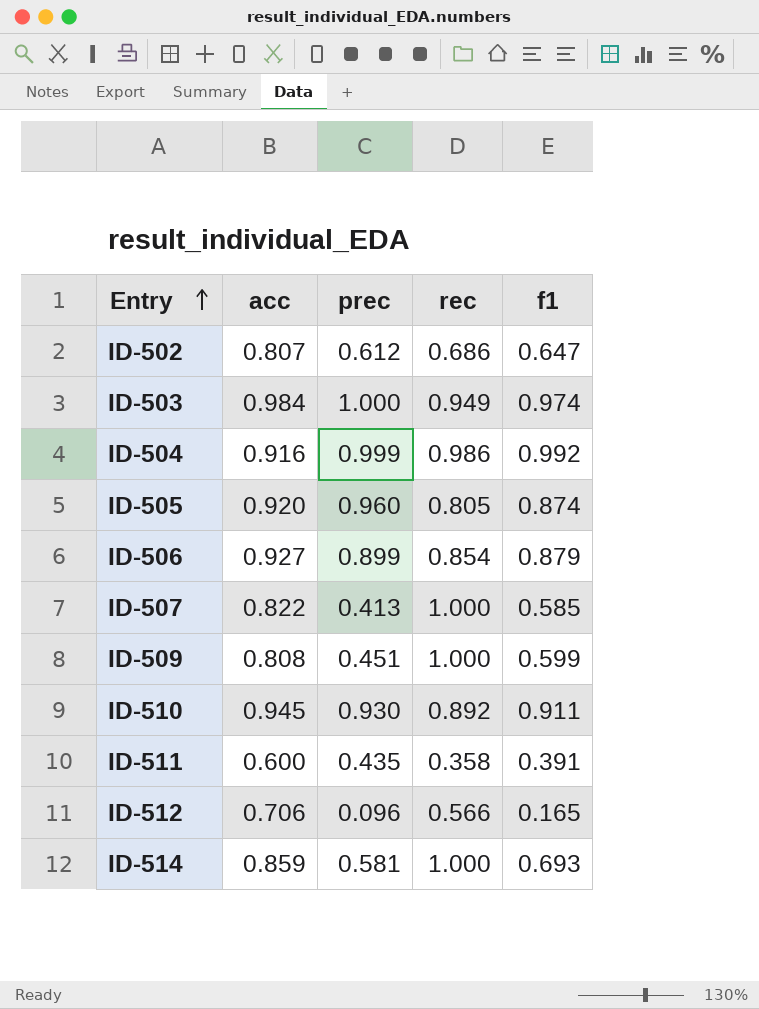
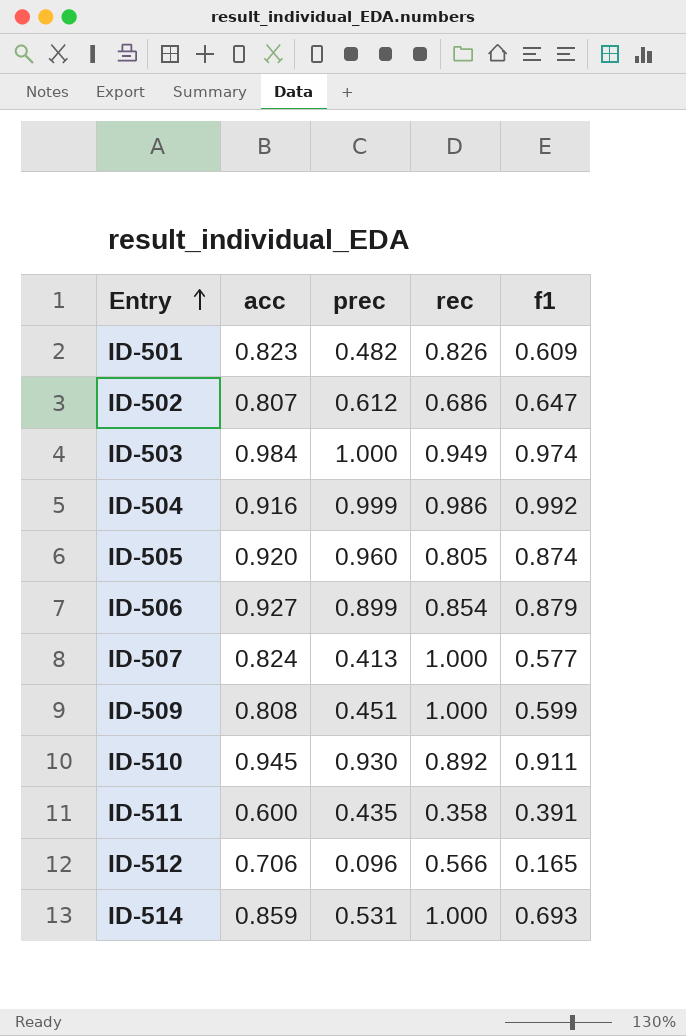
row ID-501: none -> 0.823 | 0.482 | 0.826 | 0.609
ID-507 | acc: 0.822 -> 0.824
ID-507 | f1: 0.585 -> 0.577
ID-514 | prec: 0.581 -> 0.531

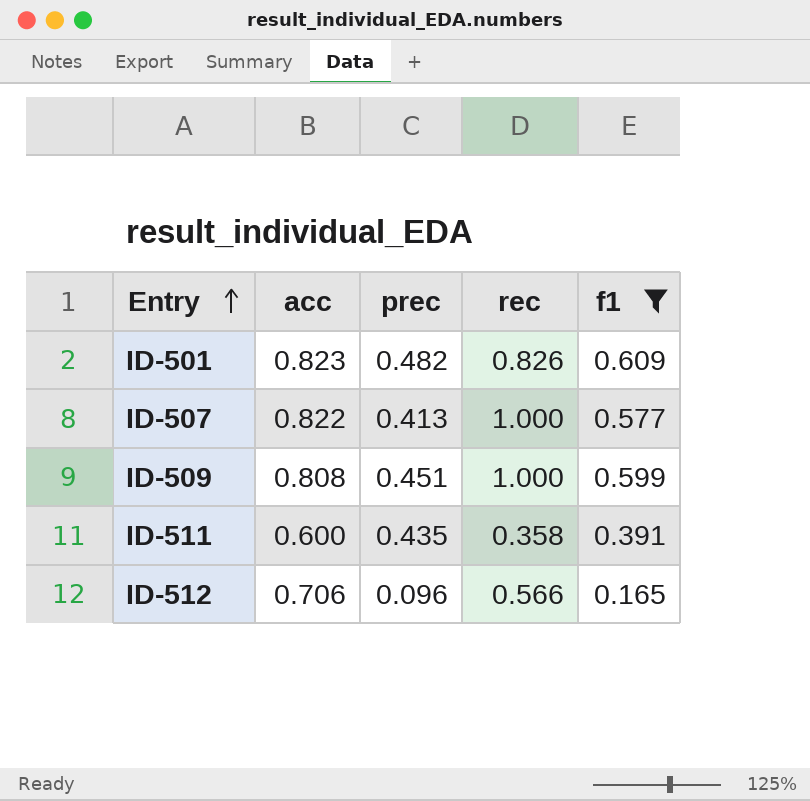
filter: none -> f1 <= 0.609
ID-507 | acc: 0.824 -> 0.822

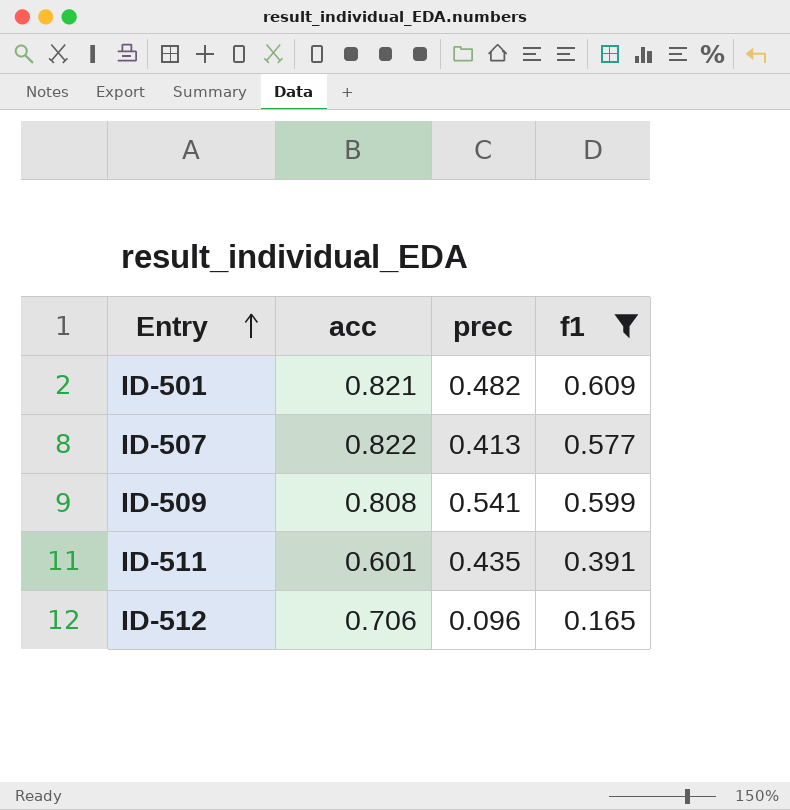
column rec | position: 4 -> none
ID-501 | acc: 0.823 -> 0.821
ID-509 | prec: 0.451 -> 0.541
ID-511 | acc: 0.600 -> 0.601

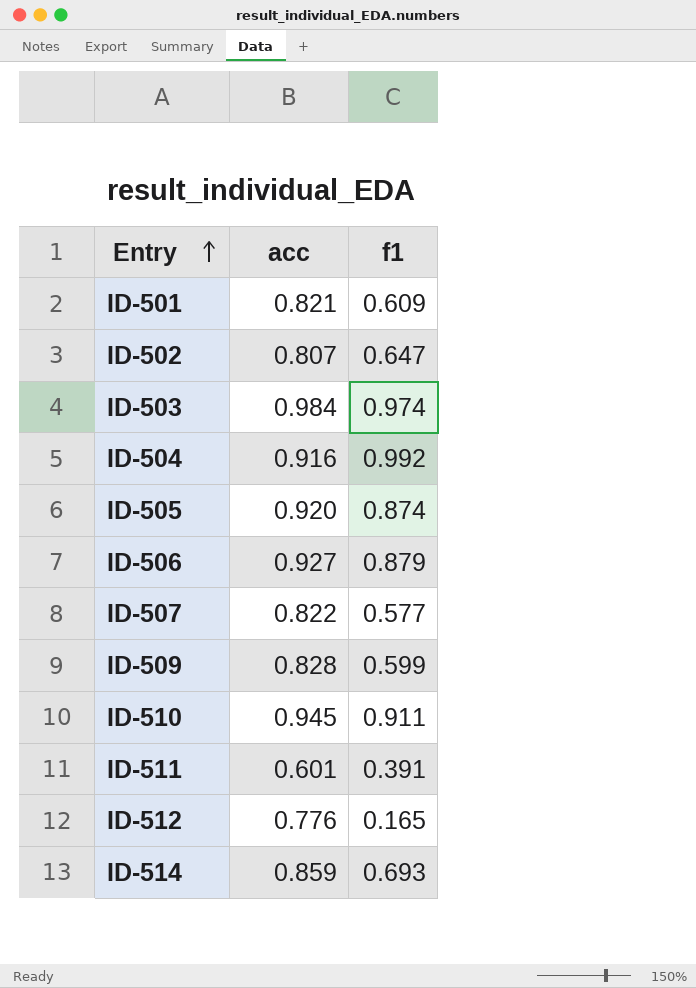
filter: f1 <= 0.609 -> none
column prec | position: 3 -> none
ID-509 | acc: 0.808 -> 0.828
ID-512 | acc: 0.706 -> 0.776

